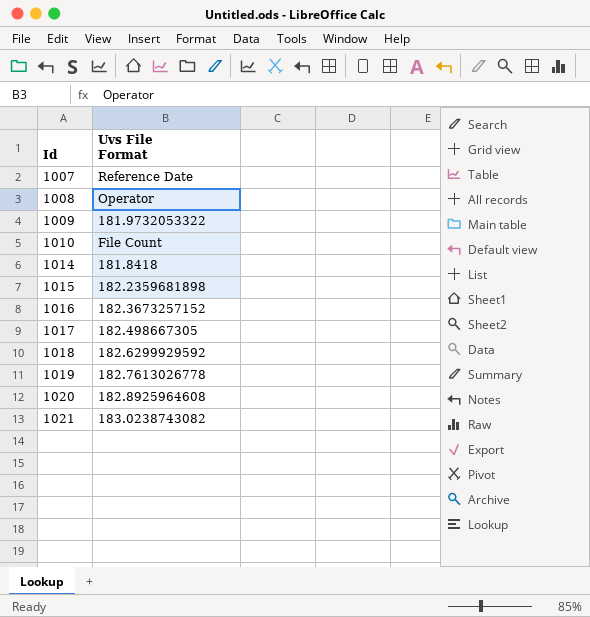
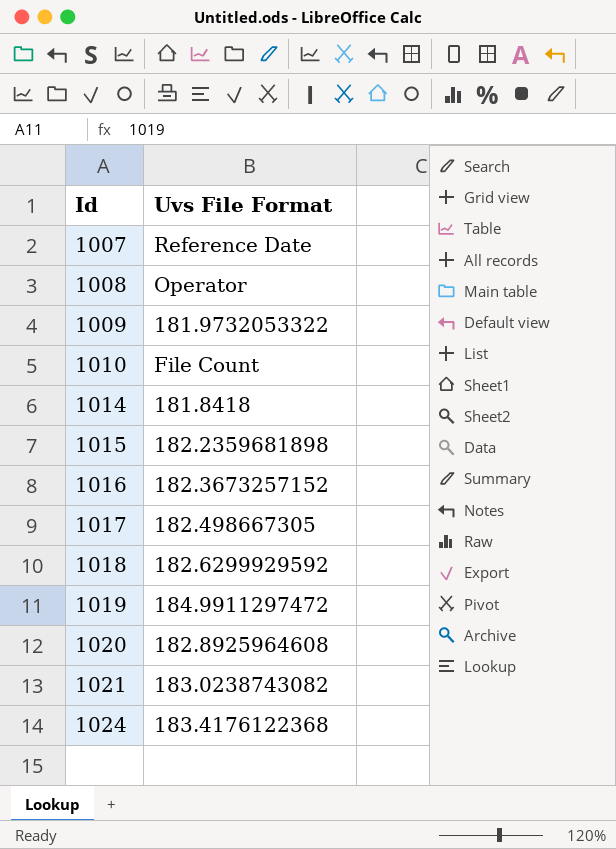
1019 | Uvs File Format: 182.7613026778 -> 184.9911297472
row 1024: none -> 183.4176122368

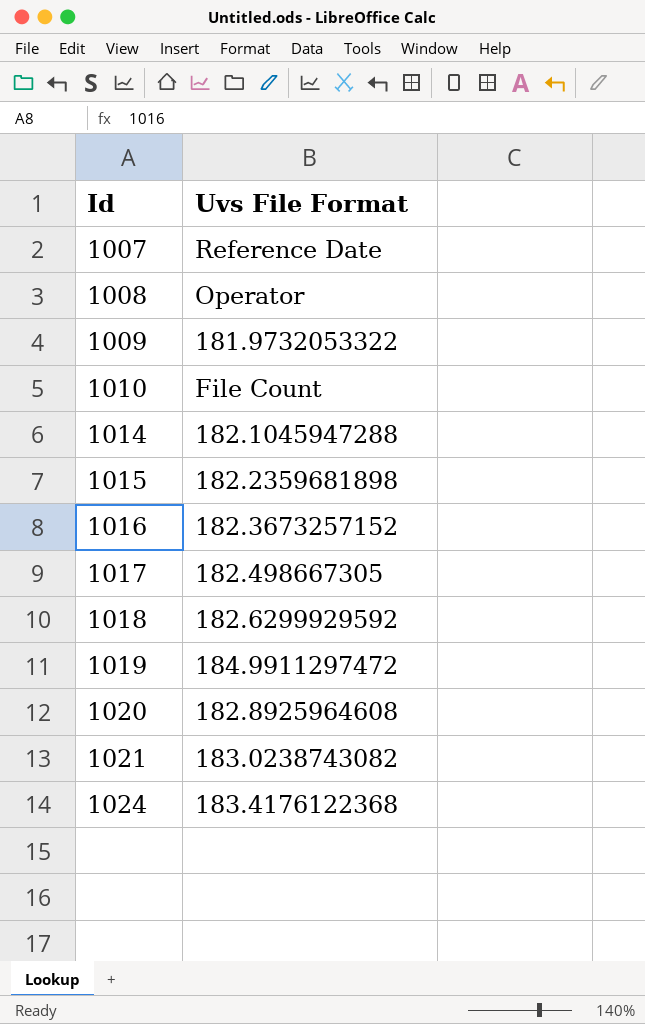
1014 | Uvs File Format: 181.8418 -> 182.1045947288

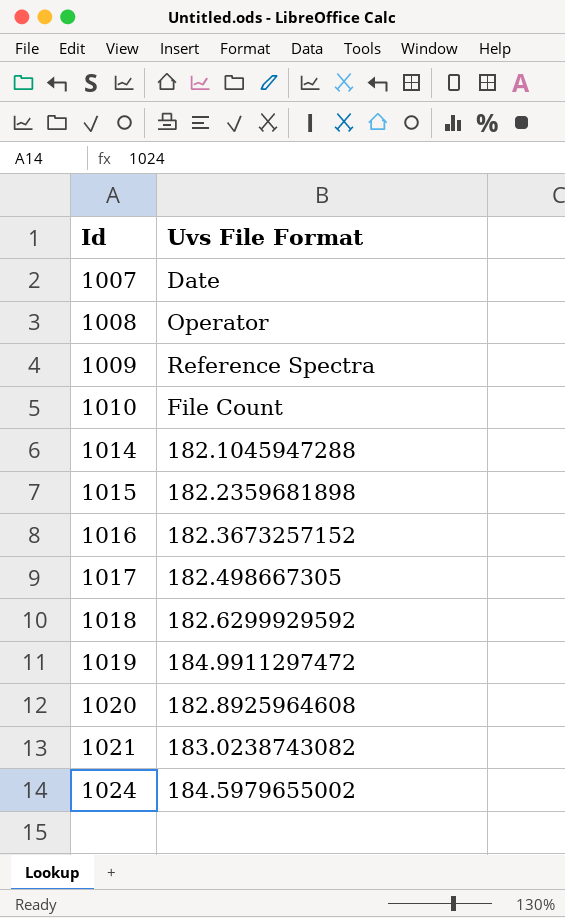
1007 | Uvs File Format: Reference Date -> Date
1009 | Uvs File Format: 181.9732053322 -> Reference Spectra
1024 | Uvs File Format: 183.4176122368 -> 184.5979655002

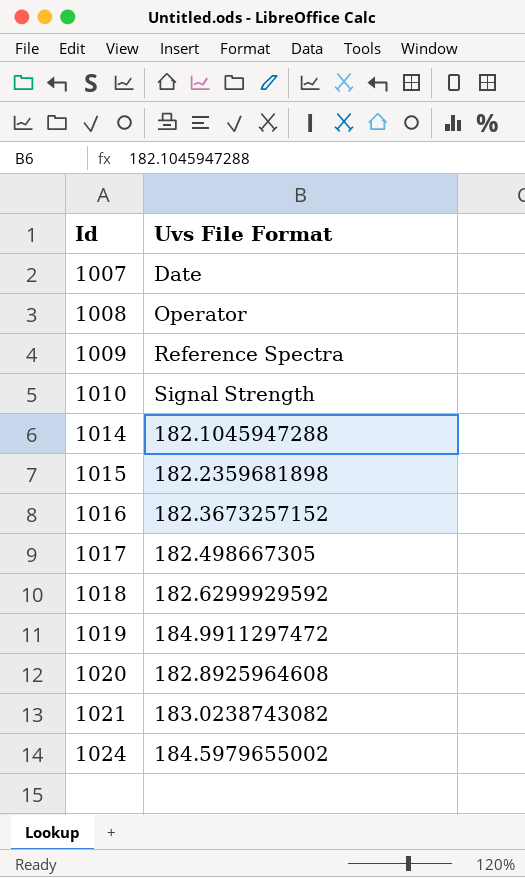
1010 | Uvs File Format: File Count -> Signal Strength

